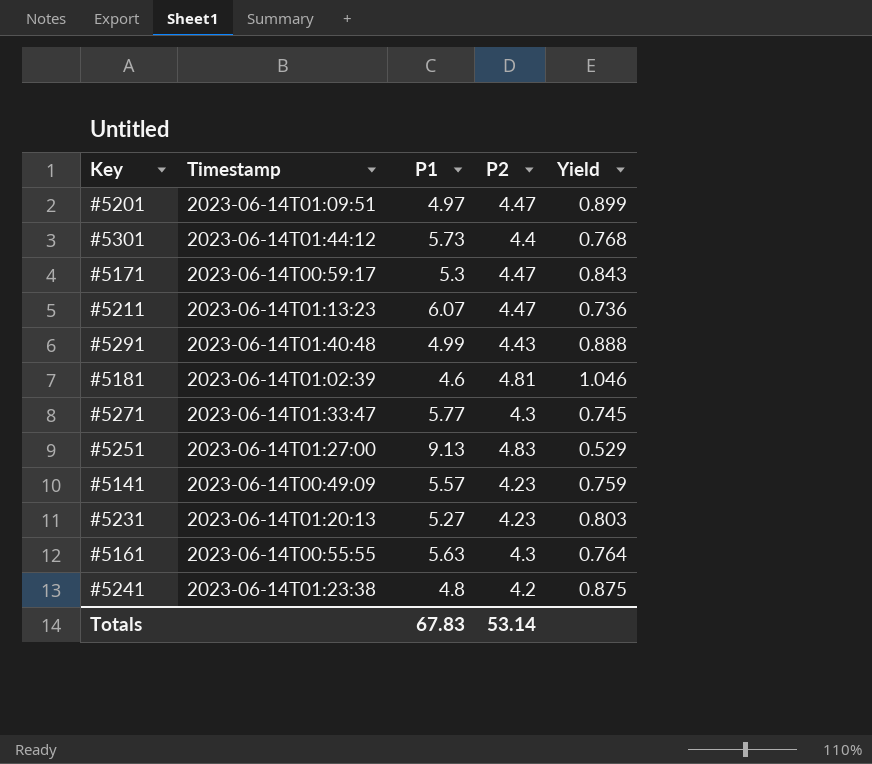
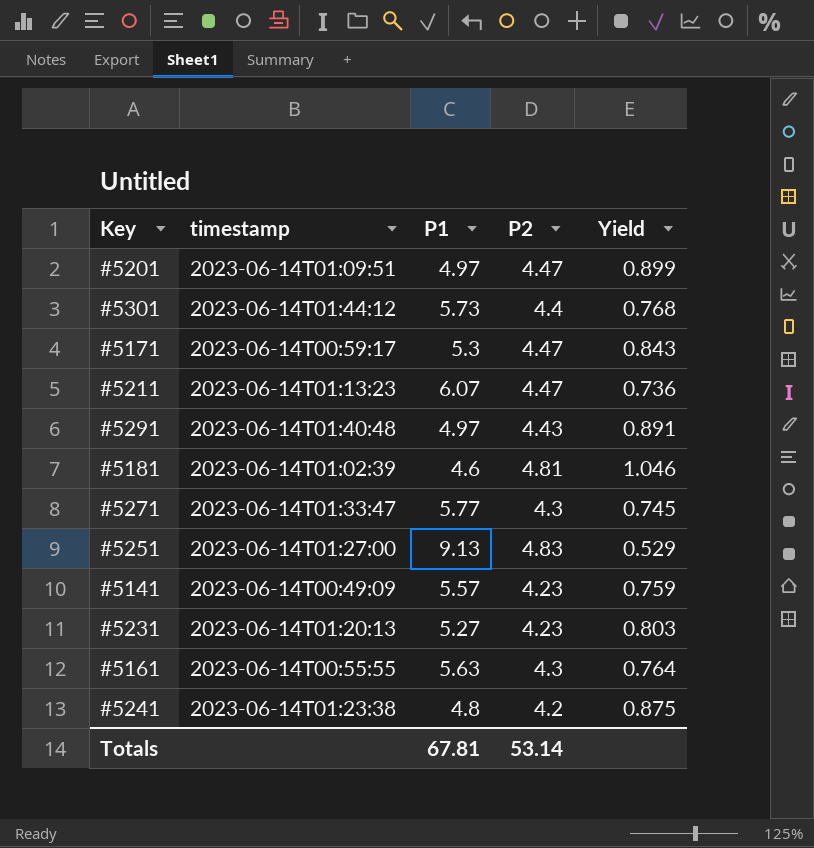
column name: Timestamp -> timestamp
#5291 | P1: 4.99 -> 4.97
#5291 | Yield: 0.888 -> 0.891
Totals | P1: 67.83 -> 67.81

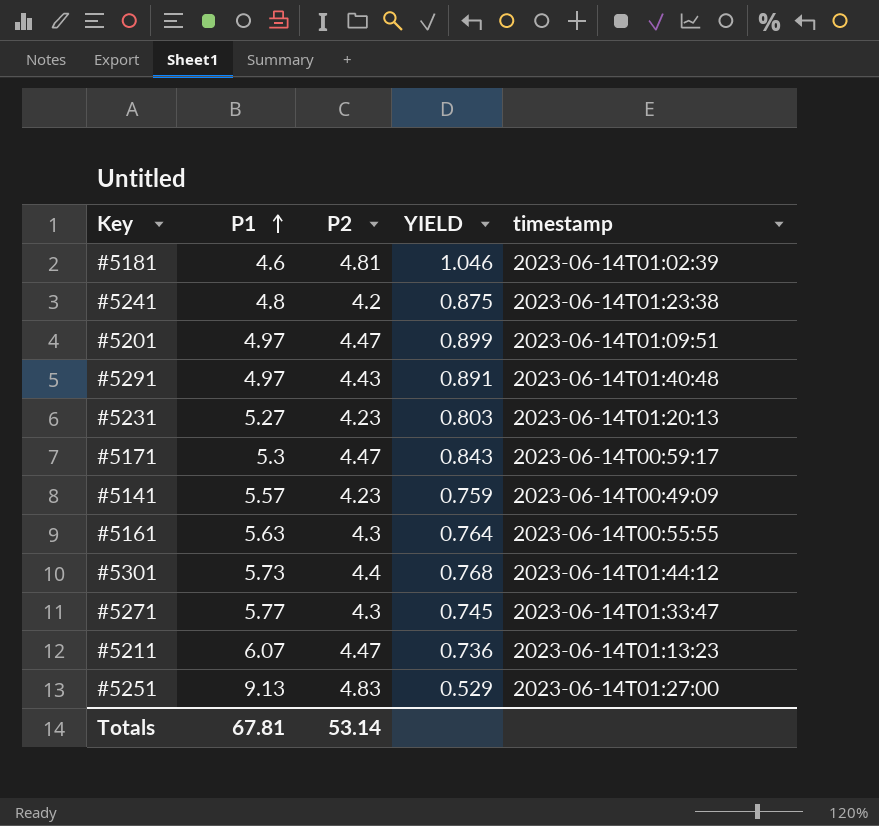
row order: none -> P1 ascending
column name: Yield -> YIELD
column timestamp | position: 2 -> 5

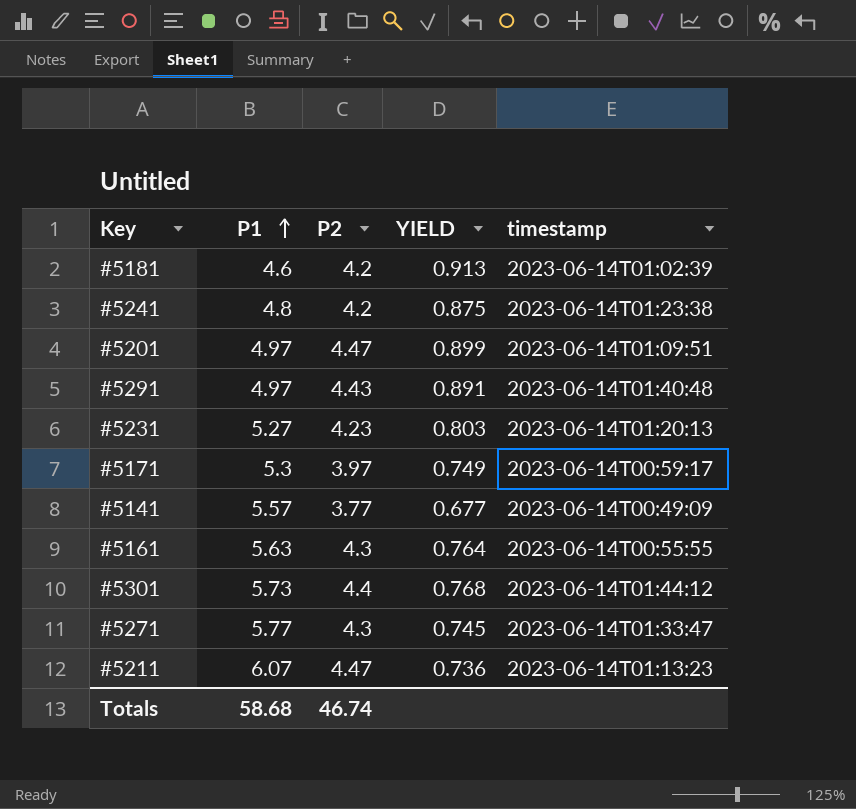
row #5251: 9.13 | 4.83 | 0.529 | 2023-06-14T01:27:00 -> none
#5181 | P2: 4.81 -> 4.2
#5181 | YIELD: 1.046 -> 0.913
#5171 | P2: 4.47 -> 3.97
#5171 | YIELD: 0.843 -> 0.749
#5141 | P2: 4.23 -> 3.77
#5141 | YIELD: 0.759 -> 0.677
Totals | P1: 67.81 -> 58.68
Totals | P2: 53.14 -> 46.74

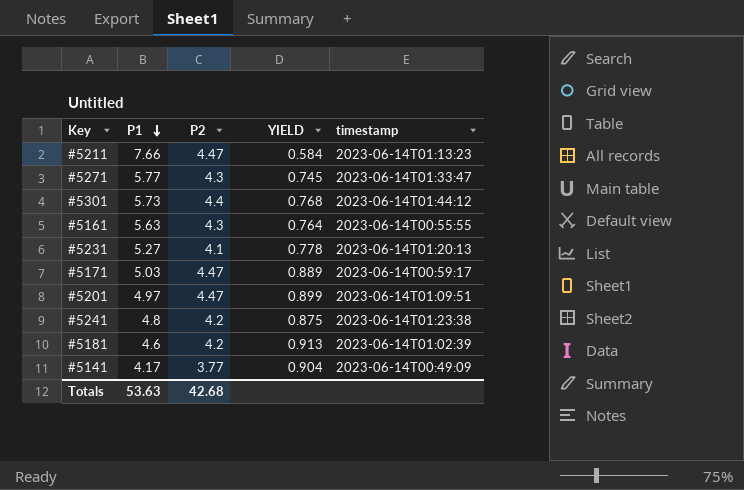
row order: P1 ascending -> P1 descending
row #5291: 4.97 | 4.43 | 0.891 | 2023-06-14T01:40:48 -> none
#5211 | P1: 6.07 -> 7.66
#5211 | YIELD: 0.736 -> 0.584
#5231 | P2: 4.23 -> 4.1
#5231 | YIELD: 0.803 -> 0.778
#5171 | P1: 5.3 -> 5.03
#5171 | P2: 3.97 -> 4.47
#5171 | YIELD: 0.749 -> 0.889
#5141 | P1: 5.57 -> 4.17
#5141 | YIELD: 0.677 -> 0.904
Totals | P1: 58.68 -> 53.63
Totals | P2: 46.74 -> 42.68

